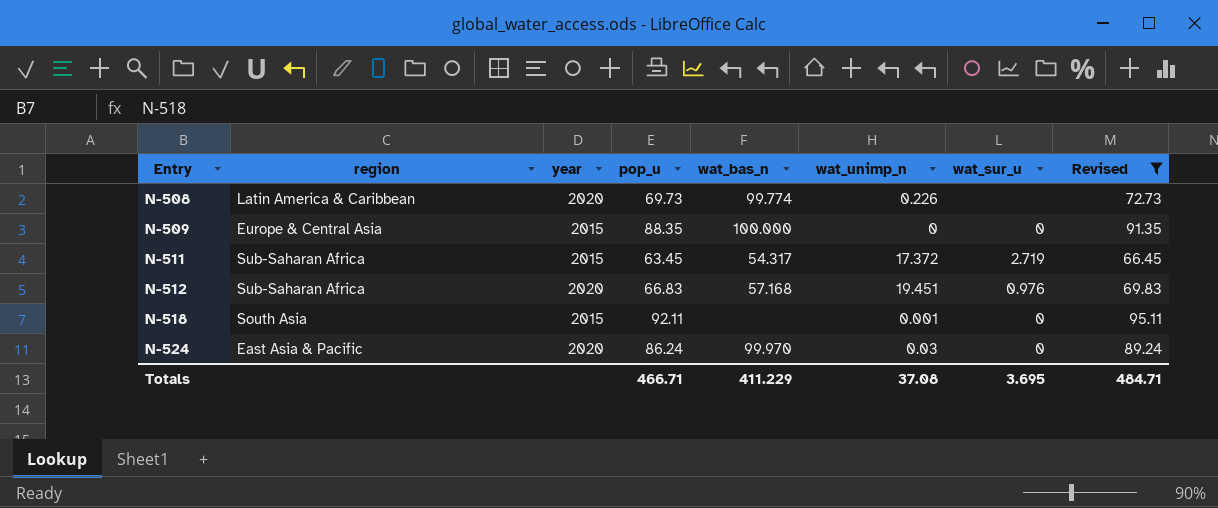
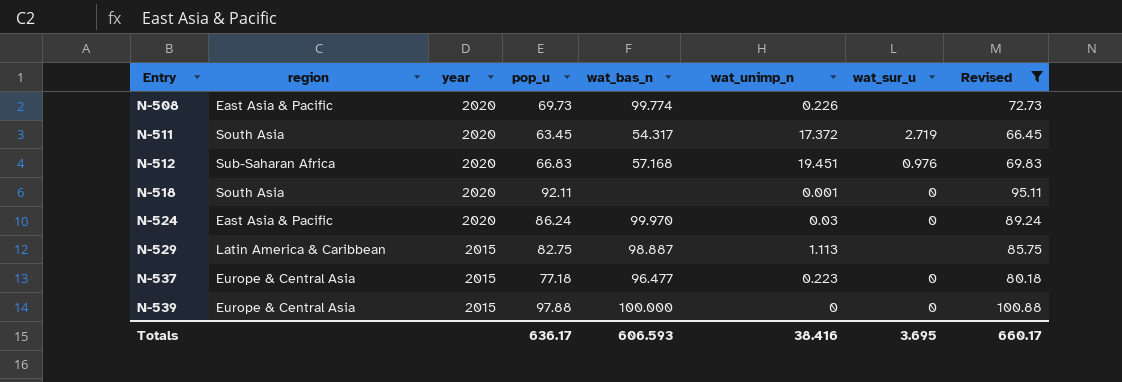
row N-509: Europe & Central Asia | 2015 | 88.35 | 100.000 | 0 | 0 | 91.35 -> none
N-508 | region: Latin America & Caribbean -> East Asia & Pacific
N-511 | region: Sub-Saharan Africa -> South Asia
N-511 | year: 2015 -> 2020
N-518 | year: 2015 -> 2020
row N-529: none -> Latin America & Caribbean | 2015 | 82.75 | 98.887 | 1.113 | none | 85.75
row N-537: none -> Europe & Central Asia | 2015 | 77.18 | 96.477 | 0.223 | 0 | 80.18
row N-539: none -> Europe & Central Asia | 2015 | 97.88 | 100.000 | 0 | 0 | 100.88
Totals | pop_u: 466.71 -> 636.17
Totals | wat_bas_n: 411.229 -> 606.593
Totals | wat_unimp_n: 37.08 -> 38.416
Totals | Revised: 484.71 -> 660.17

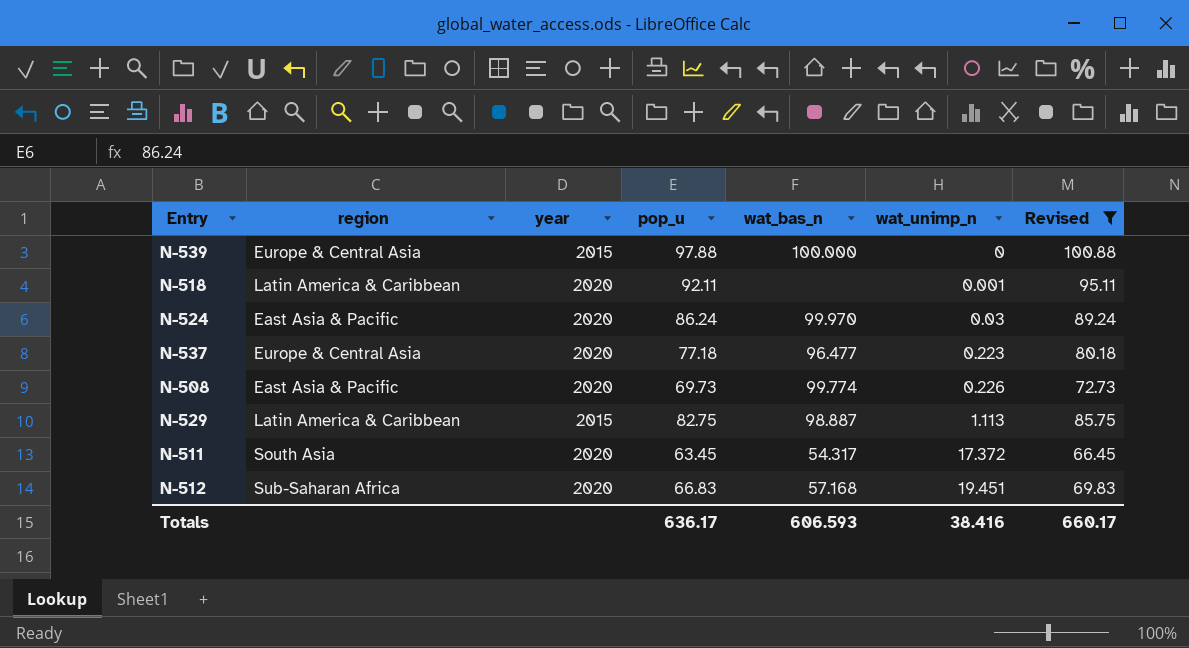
row order: Entry ascending -> wat_unimp_n ascending
column wat_sur_u | position: 7 -> none
N-518 | region: South Asia -> Latin America & Caribbean
N-537 | year: 2015 -> 2020

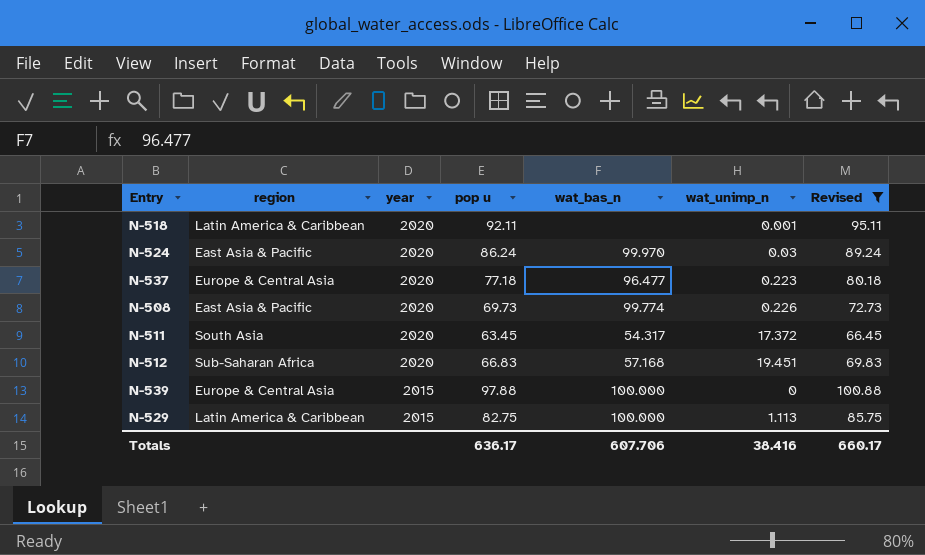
row order: wat_unimp_n ascending -> year descending
column name: pop_u -> pop u
N-529 | wat_bas_n: 98.887 -> 100.000
Totals | wat_bas_n: 606.593 -> 607.706

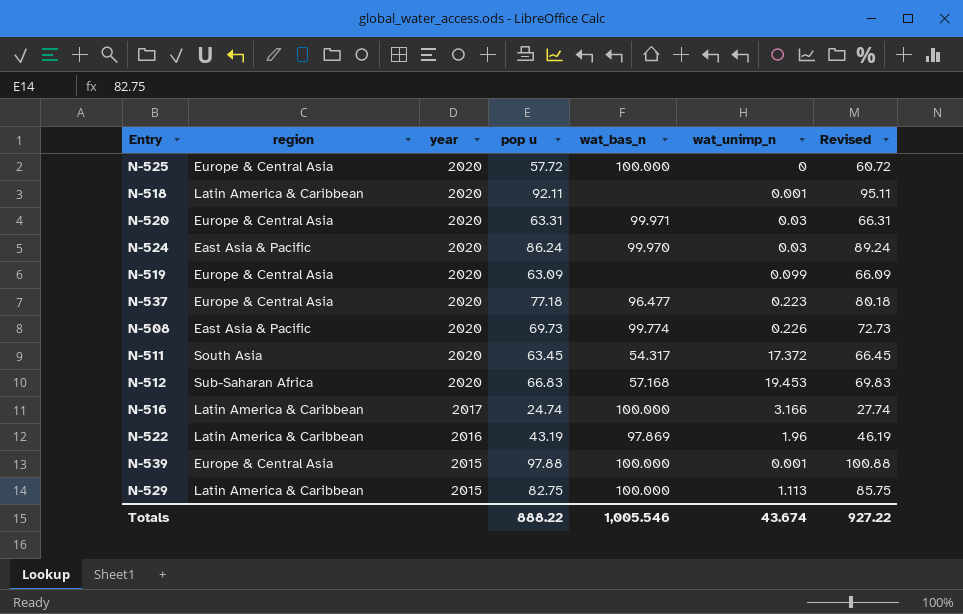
filter: Revised >= 66.45 -> none
N-512 | wat_unimp_n: 19.451 -> 19.453
N-539 | wat_unimp_n: 0 -> 0.001
Totals | pop u: 636.17 -> 888.22
Totals | wat_bas_n: 607.706 -> 1,005.546
Totals | wat_unimp_n: 38.416 -> 43.674
Totals | Revised: 660.17 -> 927.22

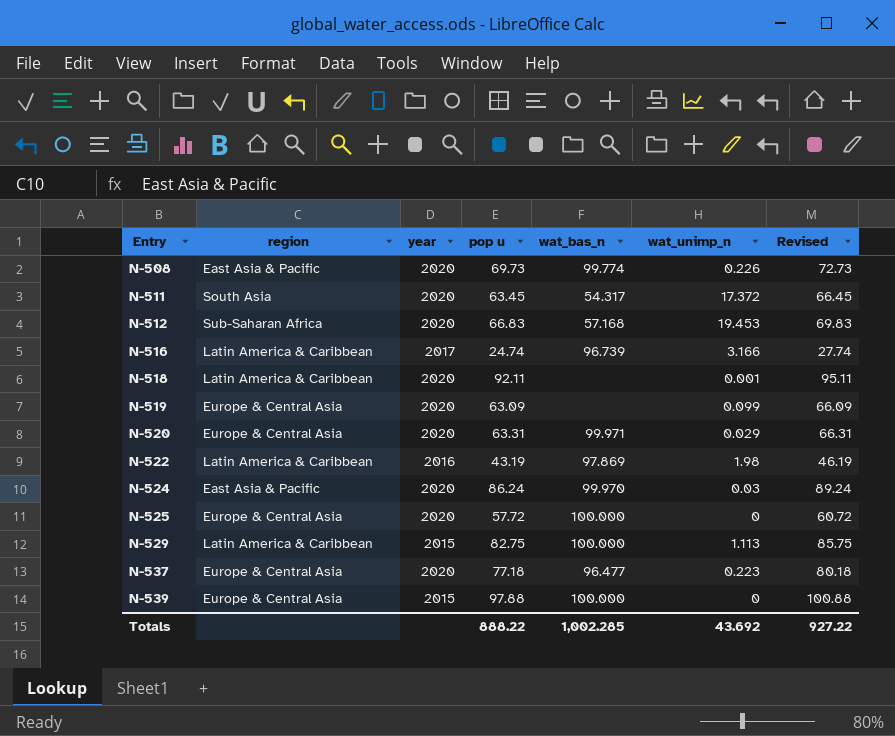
row order: year descending -> Entry ascending
N-516 | wat_bas_n: 100.000 -> 96.739
N-520 | wat_unimp_n: 0.03 -> 0.029
N-522 | wat_unimp_n: 1.96 -> 1.98
N-539 | wat_unimp_n: 0.001 -> 0
Totals | wat_bas_n: 1,005.546 -> 1,002.285
Totals | wat_unimp_n: 43.674 -> 43.692

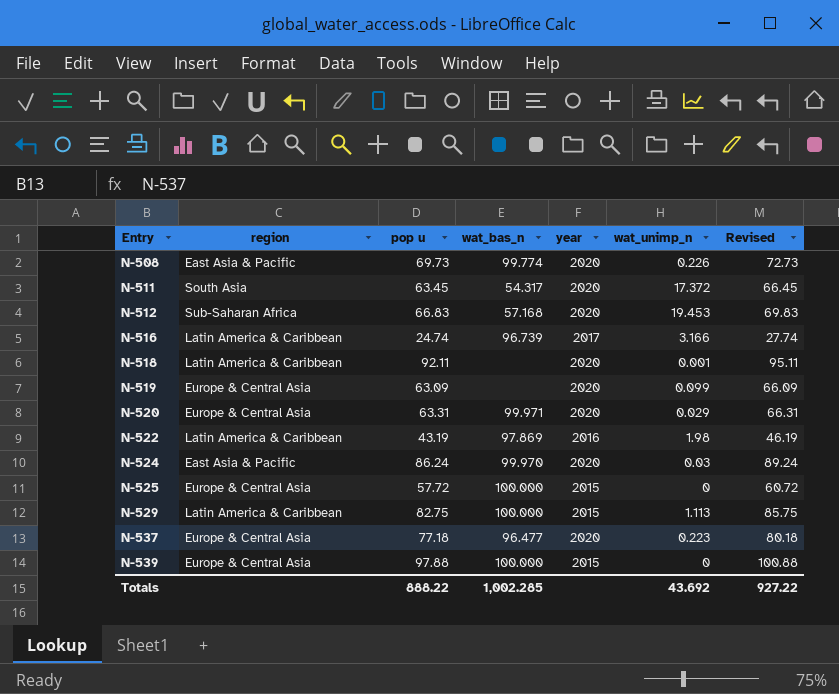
column year | position: 3 -> 5
N-525 | year: 2020 -> 2015

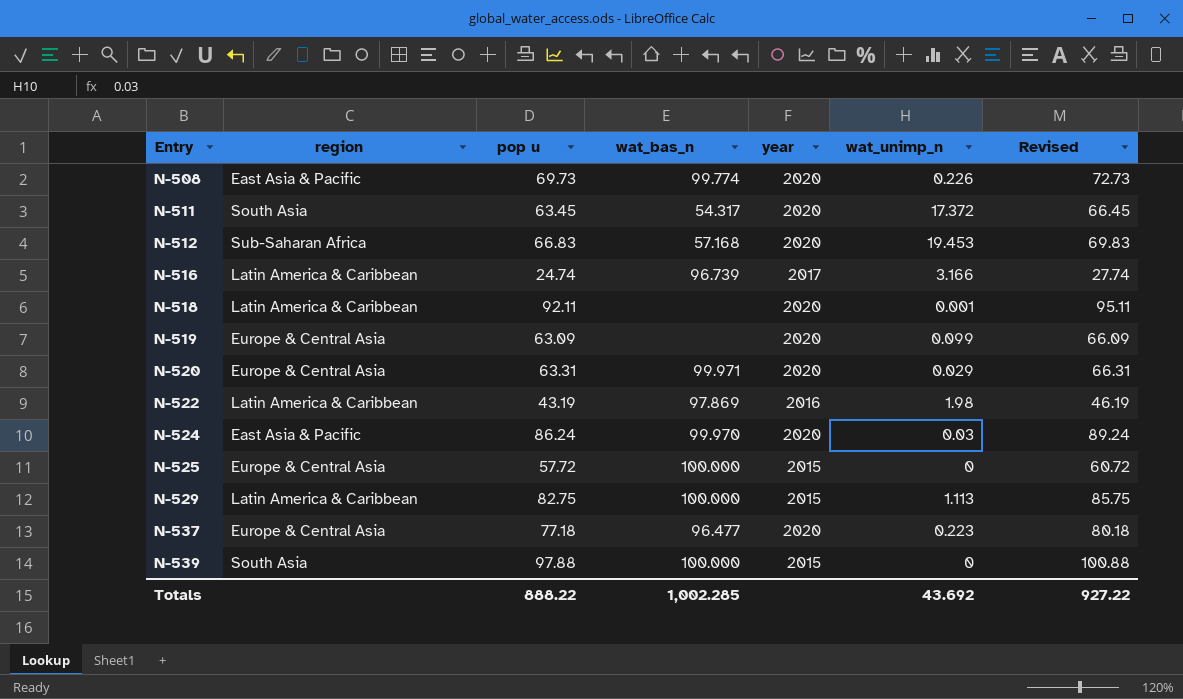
N-539 | region: Europe & Central Asia -> South Asia

